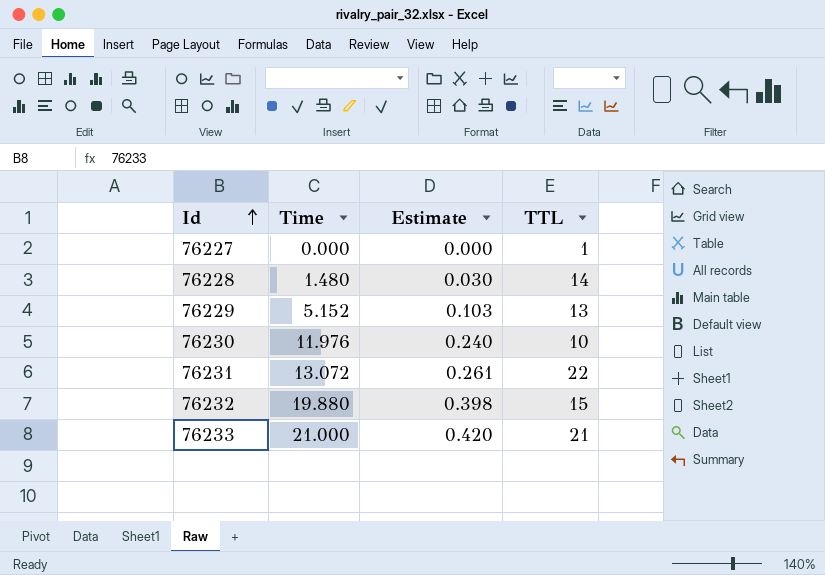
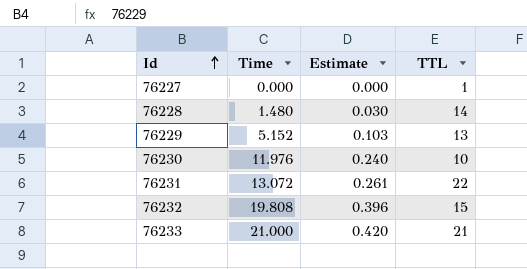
76232 | Time: 19.880 -> 19.808
76232 | Estimate: 0.398 -> 0.396

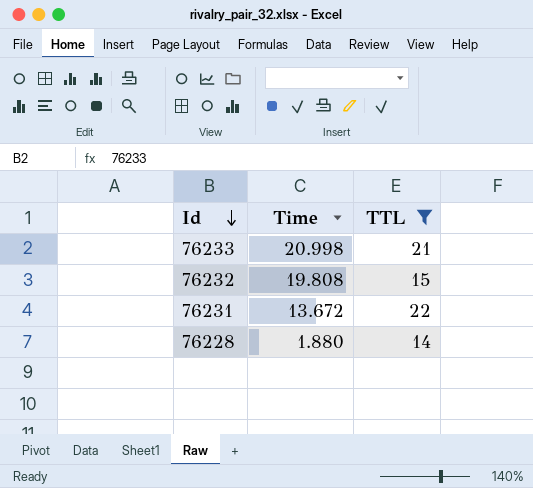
filter: none -> TTL >= 14
row order: Id ascending -> Id descending
column Estimate | formula: [Time] * 0.02 -> none
76233 | Time: 21.000 -> 20.998
76231 | Time: 13.072 -> 13.672
76228 | Time: 1.480 -> 1.880

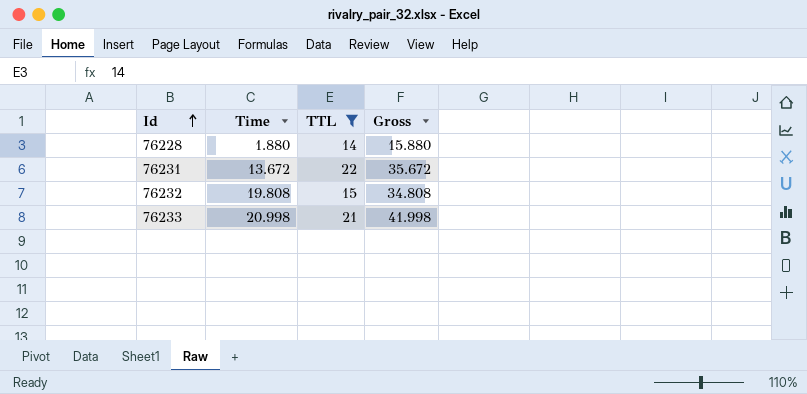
row order: Id descending -> Id ascending
column Gross | formula: none -> [Time] + [TTL]

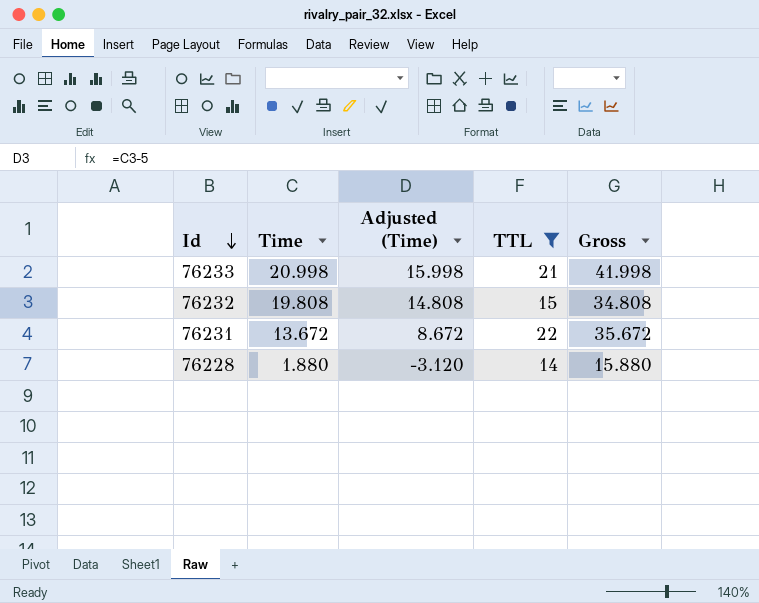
row order: Id ascending -> Id descending
column Adjusted (Time) | formula: none -> [Time] - 5

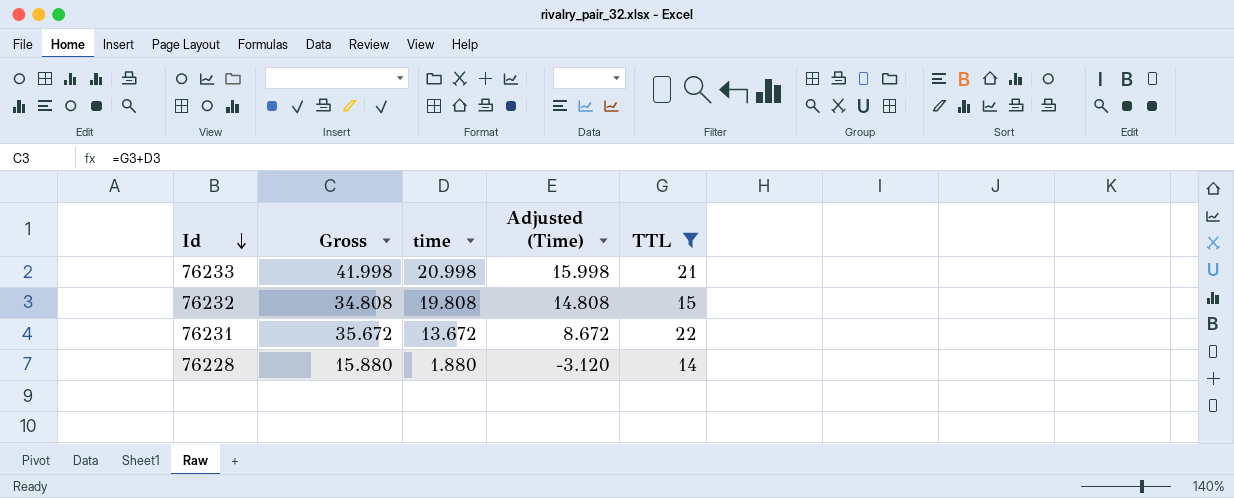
column Gross | position: 5 -> 2
column name: Time -> time

